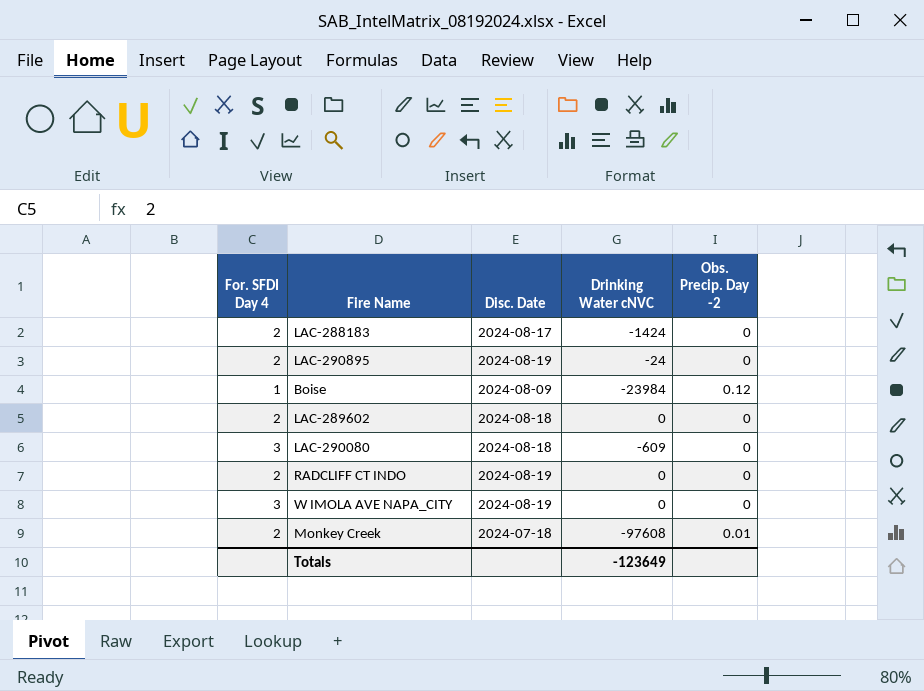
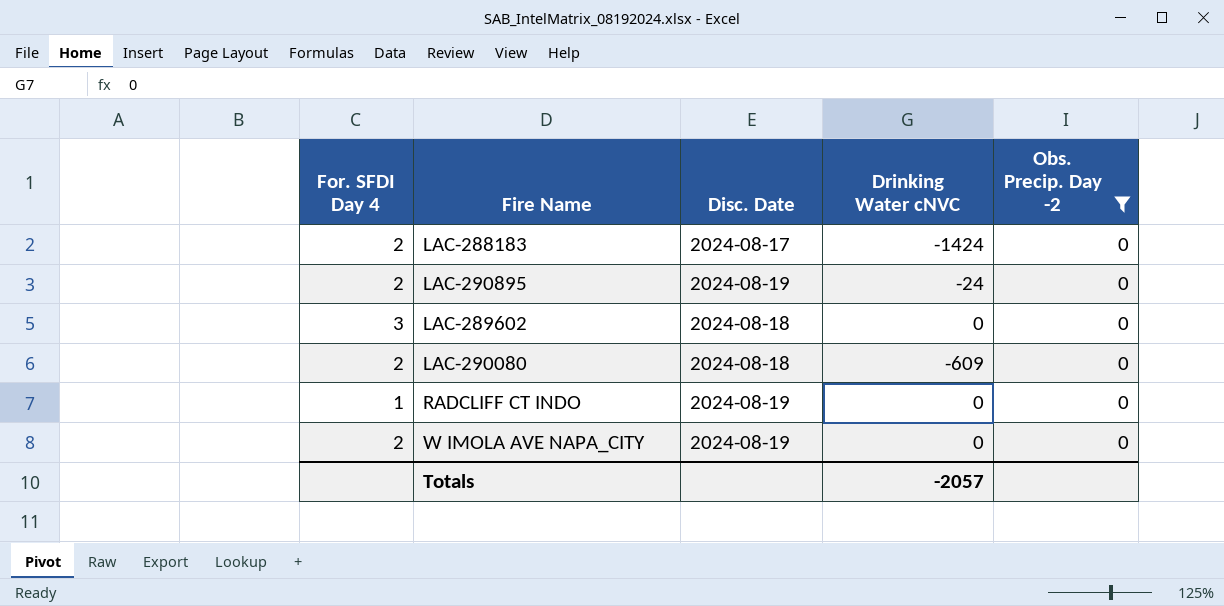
filter: none -> Obs. Precip. Day -2 = 0
LAC-289602 | For. SFDI Day 4: 2 -> 3
LAC-290080 | For. SFDI Day 4: 3 -> 2
RADCLIFF CT INDO | For. SFDI Day 4: 2 -> 1
W IMOLA AVE NAPA_CITY | For. SFDI Day 4: 3 -> 2
Totals | Drinking Water cNVC: -123649 -> -2057

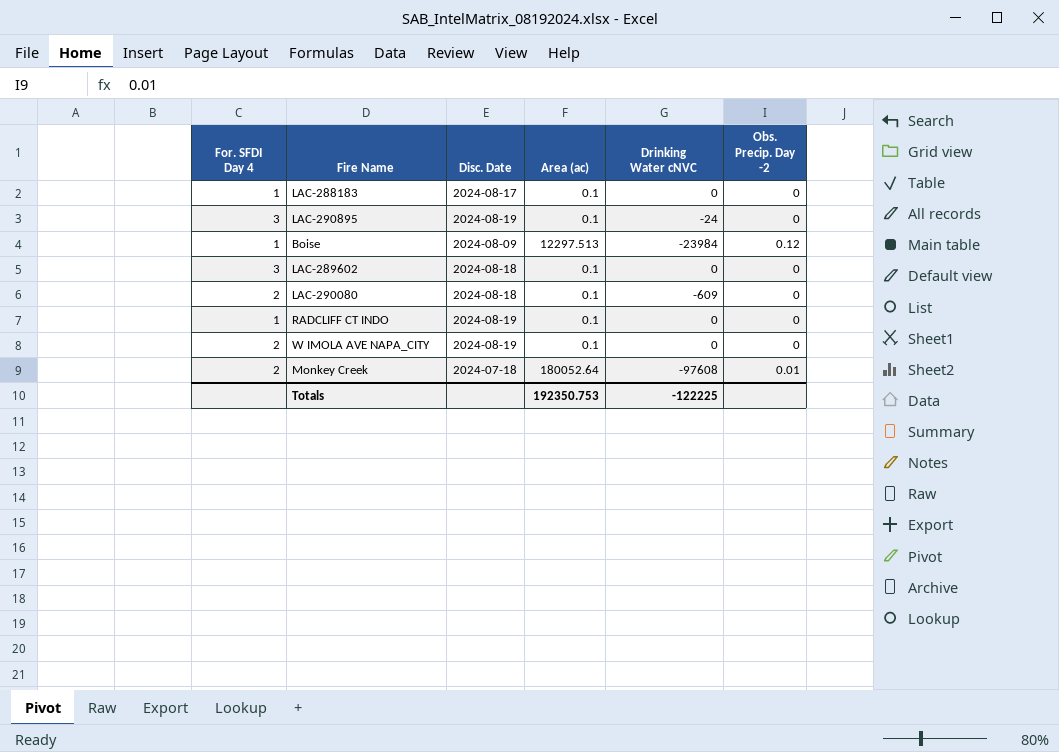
filter: Obs. Precip. Day -2 = 0 -> none
column Area (ac) | position: none -> 4
LAC-288183 | For. SFDI Day 4: 2 -> 1
LAC-288183 | Drinking Water cNVC: -1424 -> 0
LAC-290895 | For. SFDI Day 4: 2 -> 3
Totals | Drinking Water cNVC: -2057 -> -122225

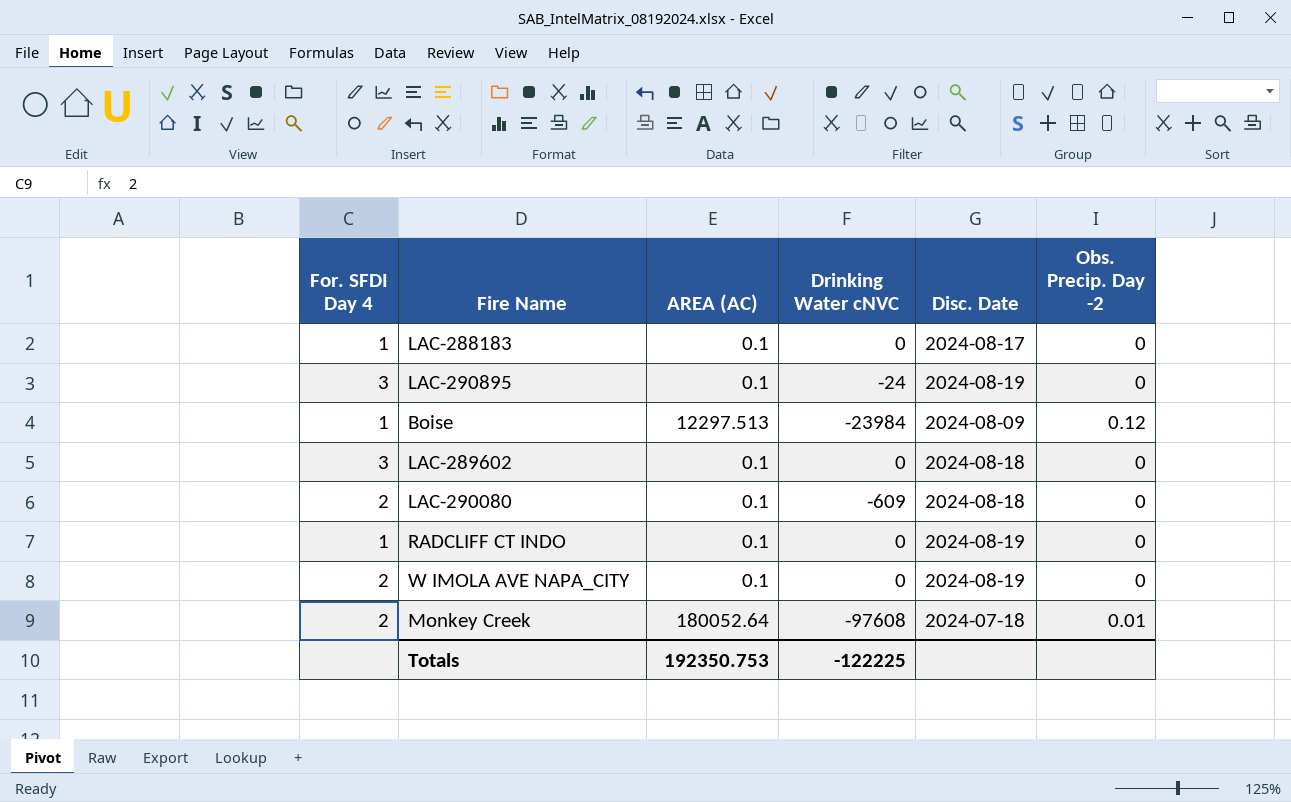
column name: Area (ac) -> AREA (AC)
column Disc. Date | position: 3 -> 5

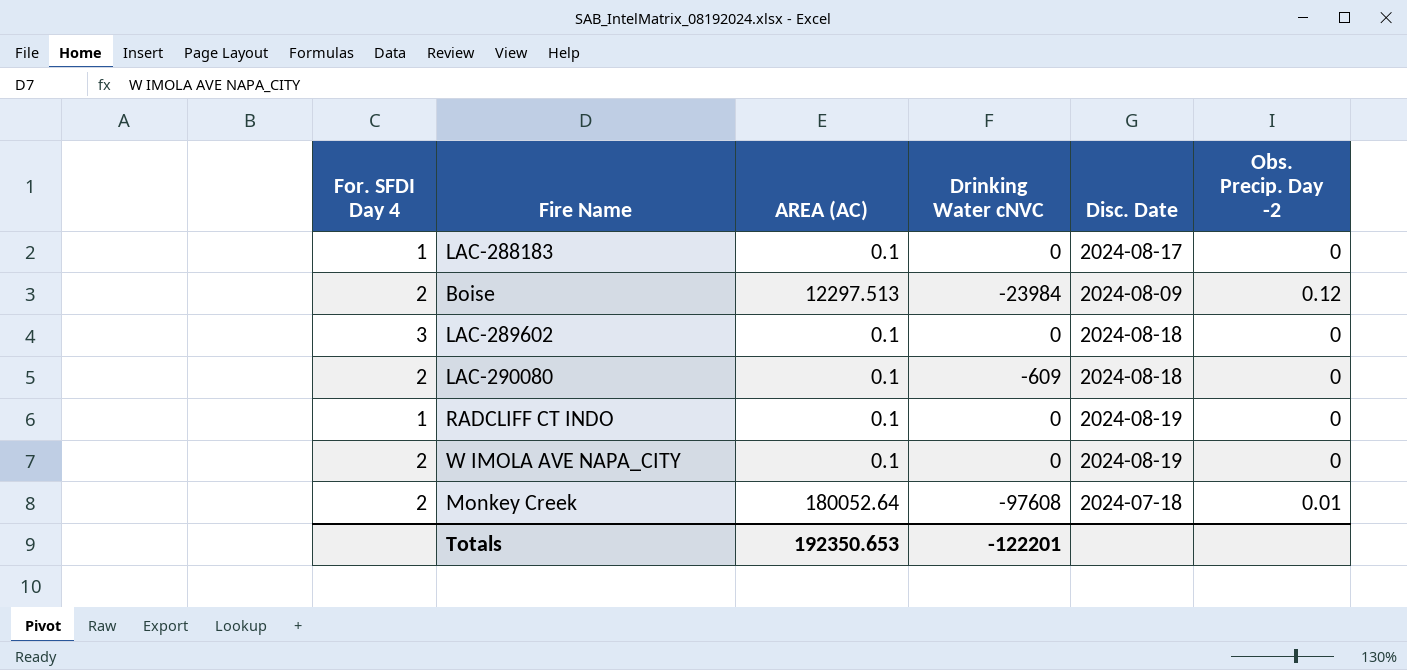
row LAC-290895: 3 | 0.1 | -24 | 2024-08-19 | 0 -> none
Boise | For. SFDI Day 4: 1 -> 2
Totals | AREA (AC): 192350.753 -> 192350.653
Totals | Drinking Water cNVC: -122225 -> -122201

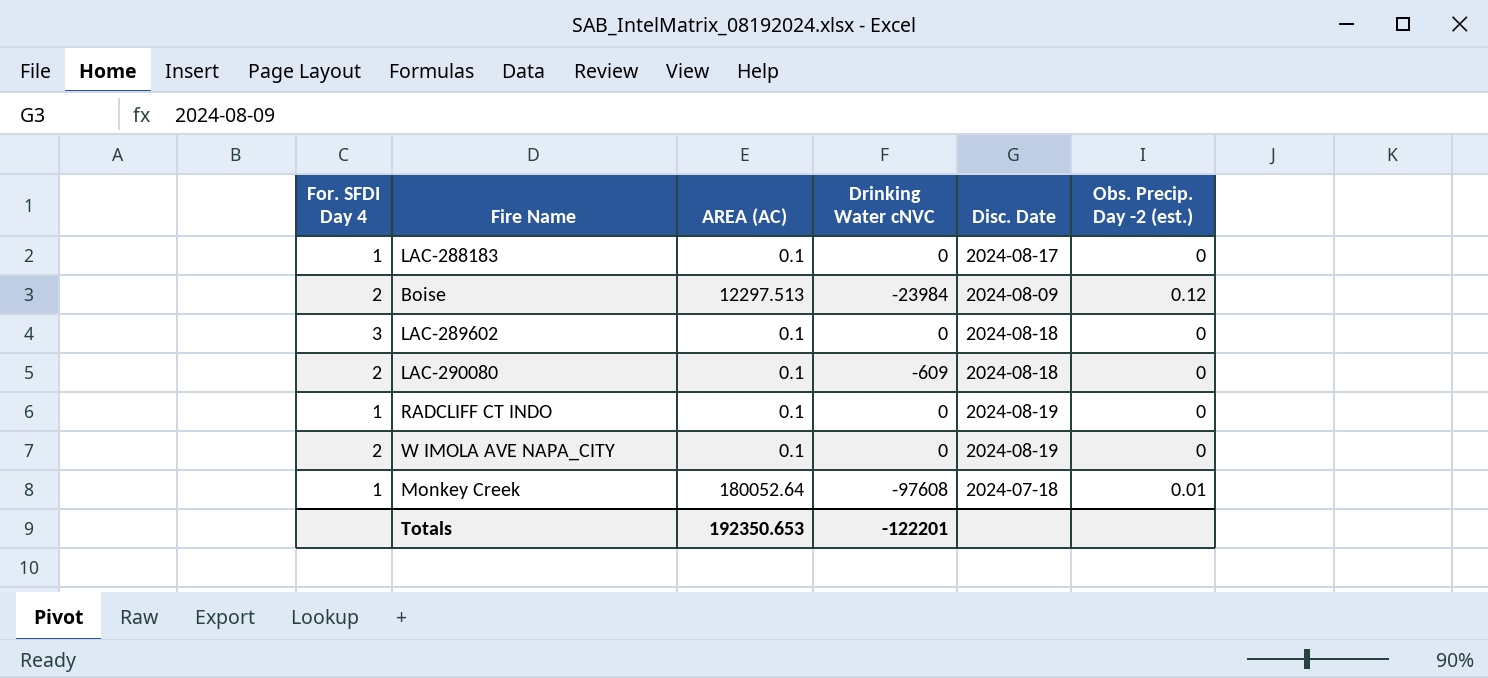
column name: Obs. Precip. Day -2 -> Obs. Precip. Day -2 (est.)
Monkey Creek | For. SFDI Day 4: 2 -> 1

